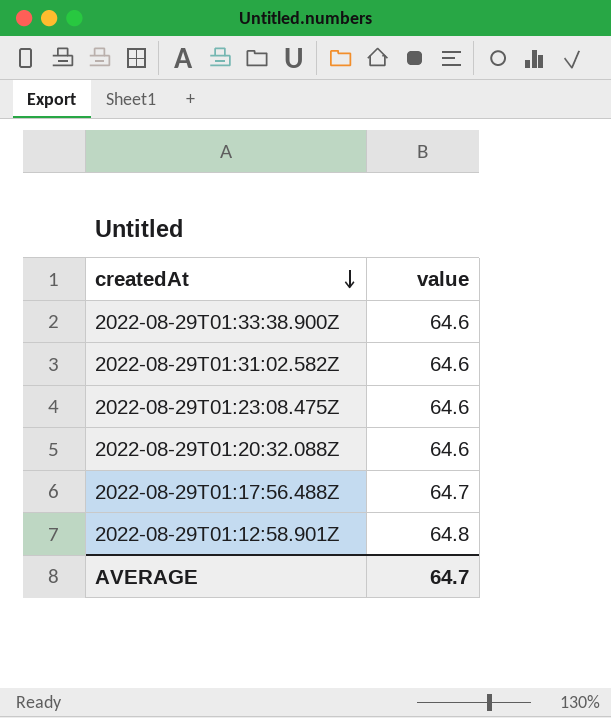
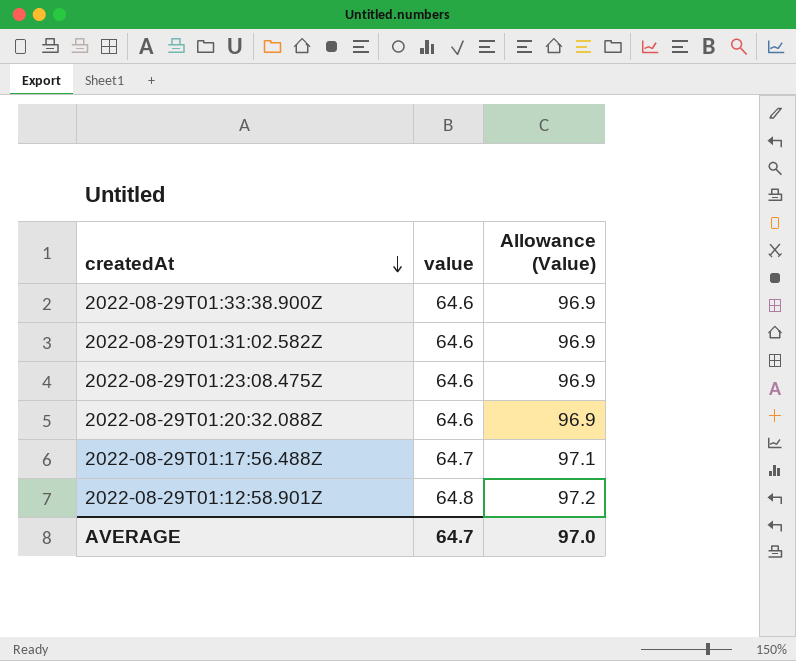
column Allowance (Value) | formula: none -> [value] * 1.5

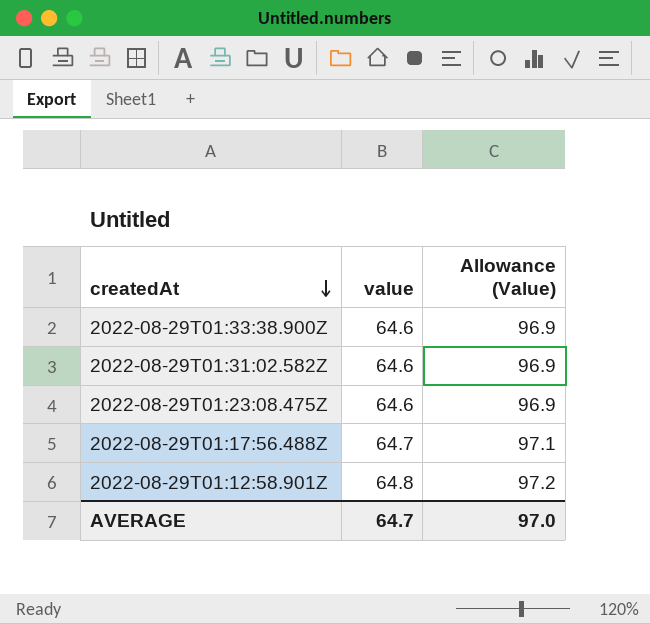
row 2022-08-29T01:20:32.088Z: 64.6 | 96.9 -> none

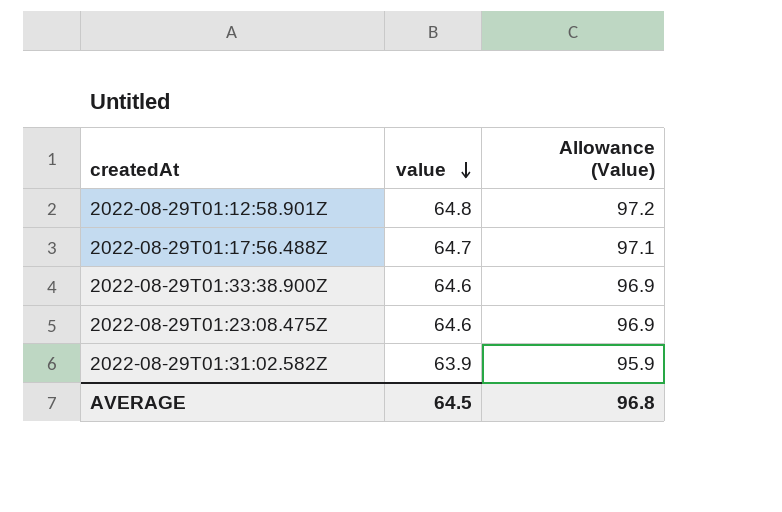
row order: createdAt descending -> value descending
2022-08-29T01:31:02.582Z | value: 64.6 -> 63.9
2022-08-29T01:31:02.582Z | Allowance (Value): 96.9 -> 95.9
AVERAGE | value: 64.7 -> 64.5
AVERAGE | Allowance (Value): 97.0 -> 96.8

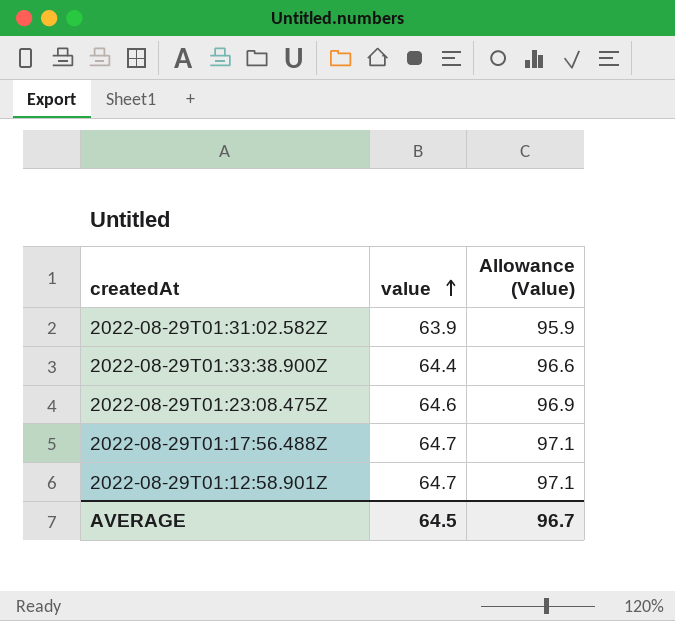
row order: value descending -> value ascending
2022-08-29T01:33:38.900Z | value: 64.6 -> 64.4
2022-08-29T01:33:38.900Z | Allowance (Value): 96.9 -> 96.6
2022-08-29T01:12:58.901Z | value: 64.8 -> 64.7
2022-08-29T01:12:58.901Z | Allowance (Value): 97.2 -> 97.1
AVERAGE | Allowance (Value): 96.8 -> 96.7

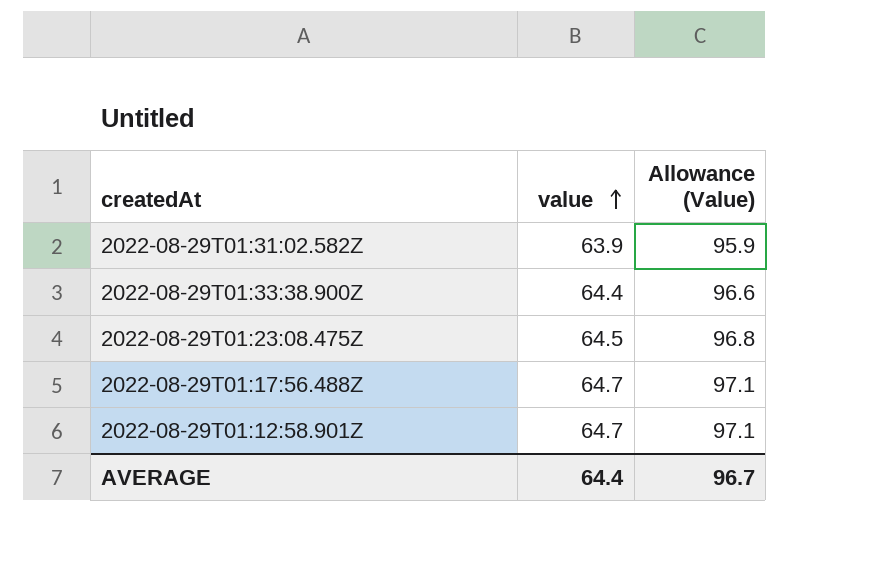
2022-08-29T01:23:08.475Z | value: 64.6 -> 64.5
2022-08-29T01:23:08.475Z | Allowance (Value): 96.9 -> 96.8
AVERAGE | value: 64.5 -> 64.4

